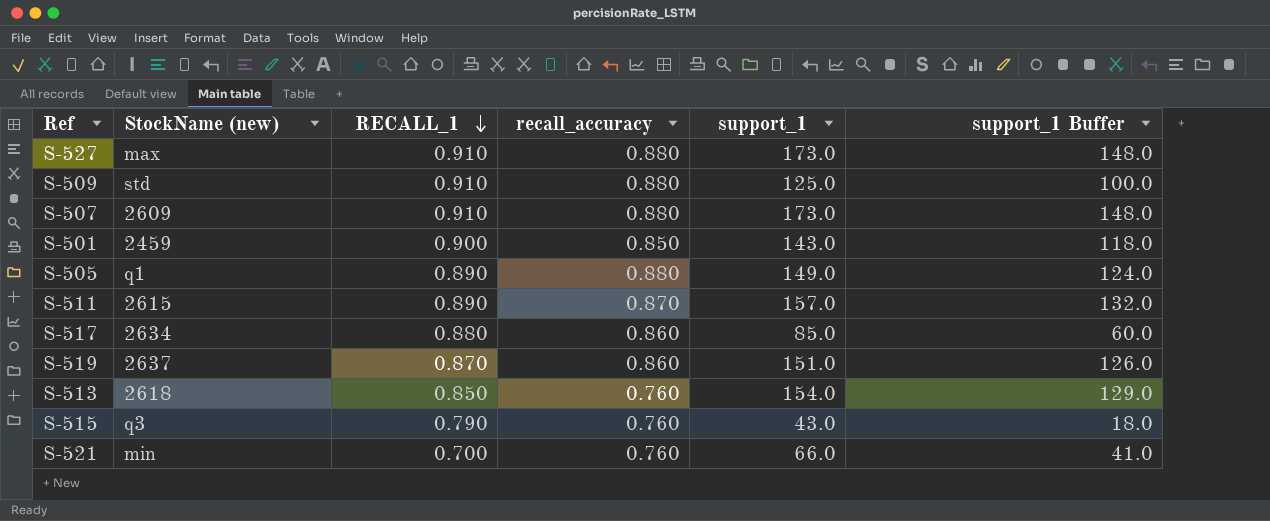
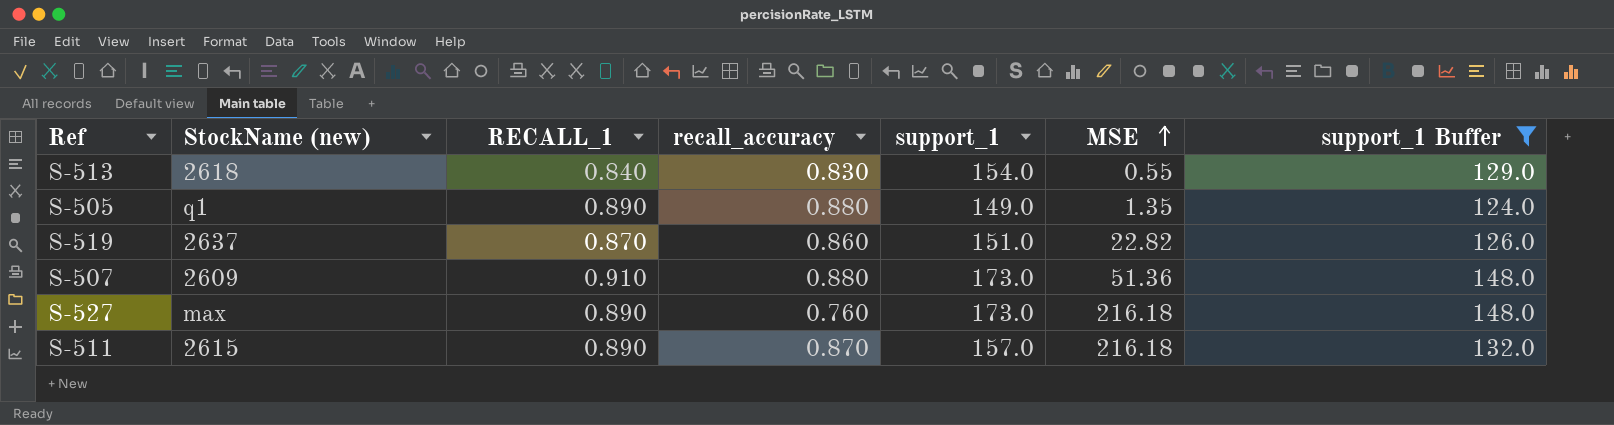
filter: none -> support_1 Buffer >= 124.0
row order: RECALL_1 descending -> MSE ascending
column MSE | position: none -> 6
S-513 | RECALL_1: 0.850 -> 0.840
S-513 | recall_accuracy: 0.760 -> 0.830
S-527 | RECALL_1: 0.910 -> 0.890
S-527 | recall_accuracy: 0.880 -> 0.760

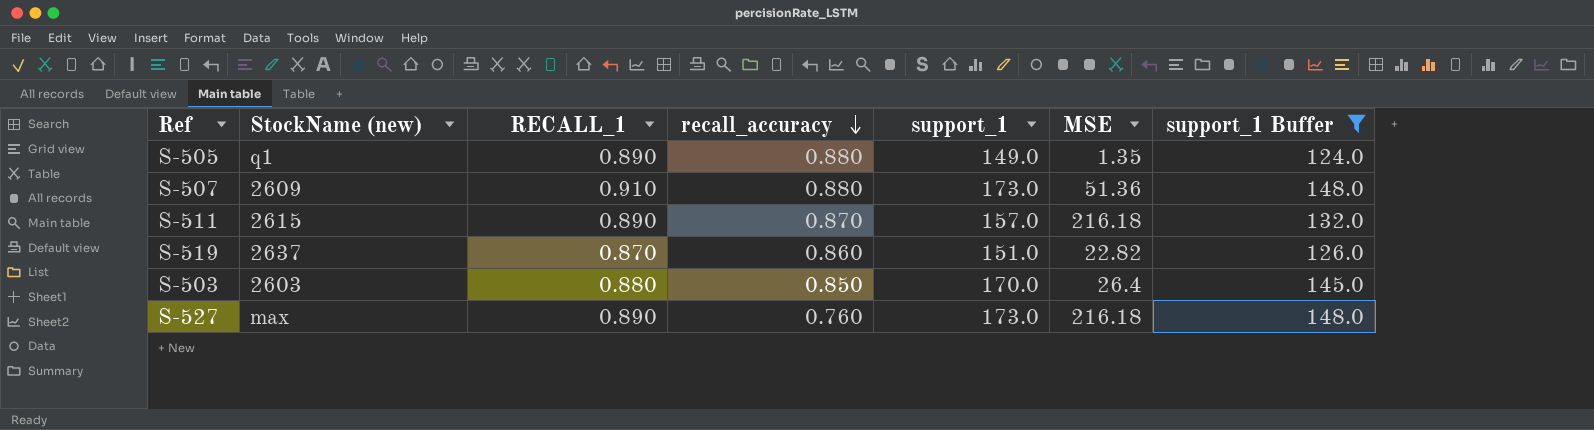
row order: MSE ascending -> recall_accuracy descending
row S-513: 2618 | 0.840 | 0.830 | 154.0 | 0.55 | 129.0 -> none
row S-503: none -> 2603 | 0.880 | 0.850 | 170.0 | 26.4 | 145.0

